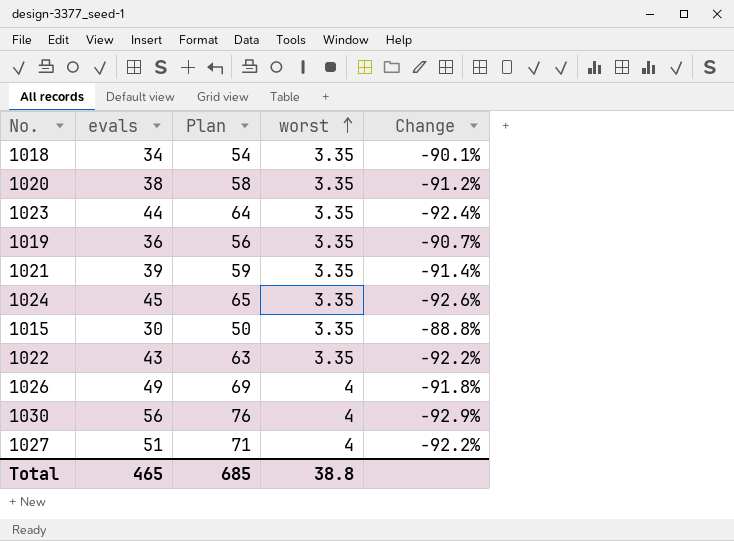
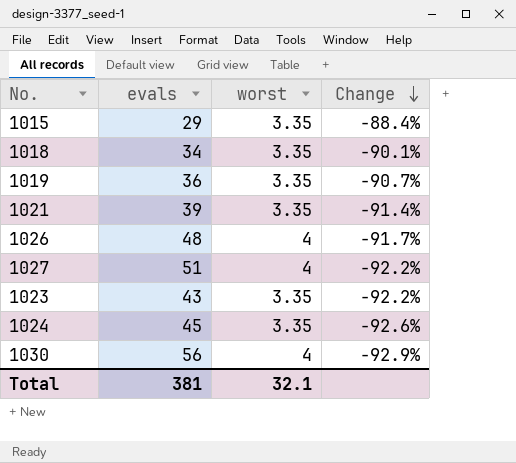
row order: worst ascending -> Change descending
column Plan | formula: [evals] + 20 -> none
row 1020: 38 | 58 | 3.35 | -91.2% -> none
row 1022: 43 | 63 | 3.35 | -92.2% -> none
1015 | evals: 30 -> 29
1015 | Change: -88.8% -> -88.4%
1026 | evals: 49 -> 48
1026 | Change: -91.8% -> -91.7%
1023 | evals: 44 -> 43
1023 | Change: -92.4% -> -92.2%
Total | evals: 465 -> 381
Total | worst: 38.8 -> 32.1

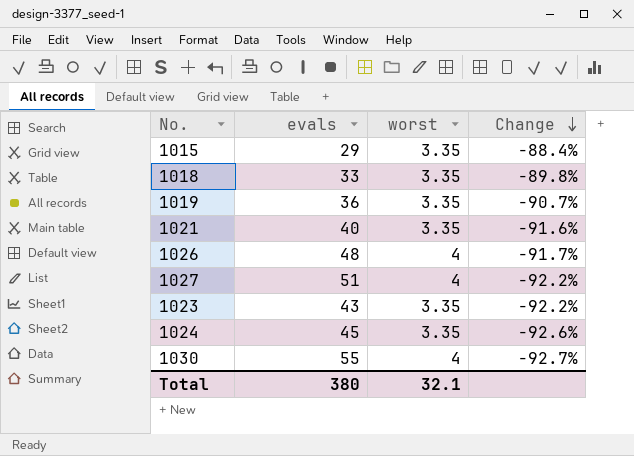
1018 | evals: 34 -> 33
1018 | Change: -90.1% -> -89.8%
1021 | evals: 39 -> 40
1021 | Change: -91.4% -> -91.6%
1030 | evals: 56 -> 55
1030 | Change: -92.9% -> -92.7%
Total | evals: 381 -> 380

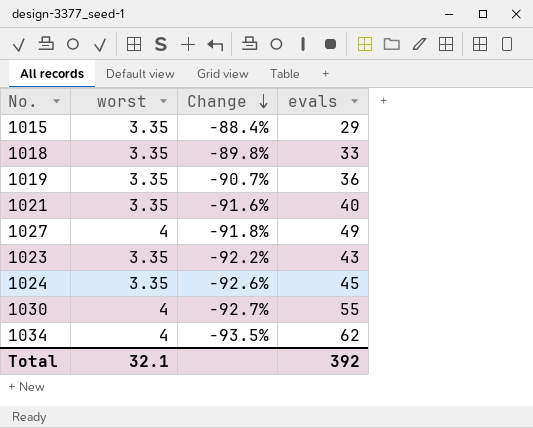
column evals | position: 2 -> 4
row 1026: 48 | 4 | -91.7% -> none
1027 | Change: -92.2% -> -91.8%
1027 | evals: 51 -> 49
row 1034: none -> 4 | -93.5% | 62
Total | evals: 380 -> 392

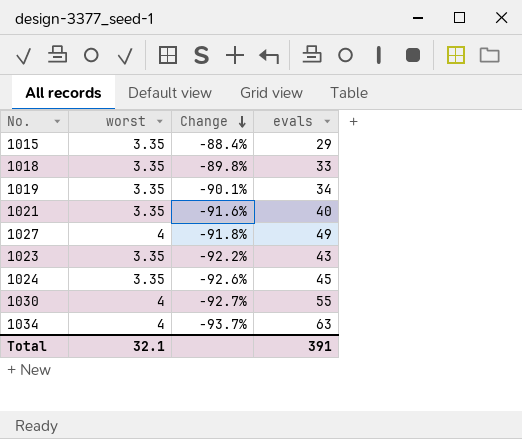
1019 | Change: -90.7% -> -90.1%
1019 | evals: 36 -> 34
1034 | Change: -93.5% -> -93.7%
1034 | evals: 62 -> 63
Total | evals: 392 -> 391

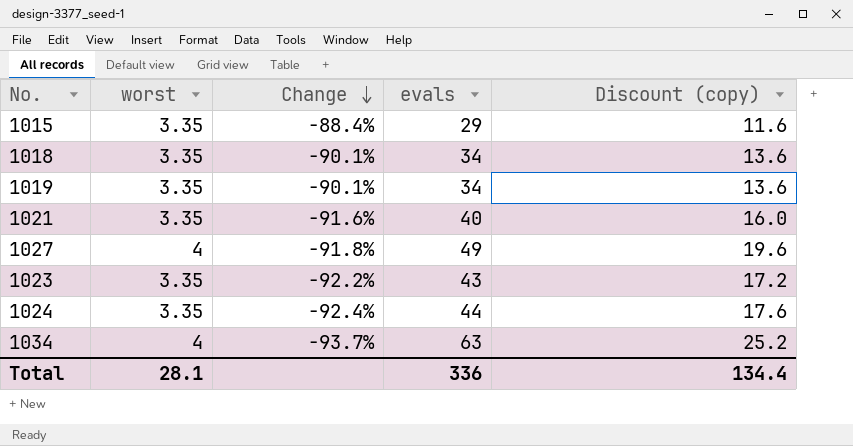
column Discount (copy) | formula: none -> [evals] * 0.4
row 1030: 4 | -92.7% | 55 -> none
1018 | Change: -89.8% -> -90.1%
1018 | evals: 33 -> 34
1024 | Change: -92.6% -> -92.4%
1024 | evals: 45 -> 44
Total | worst: 32.1 -> 28.1
Total | evals: 391 -> 336

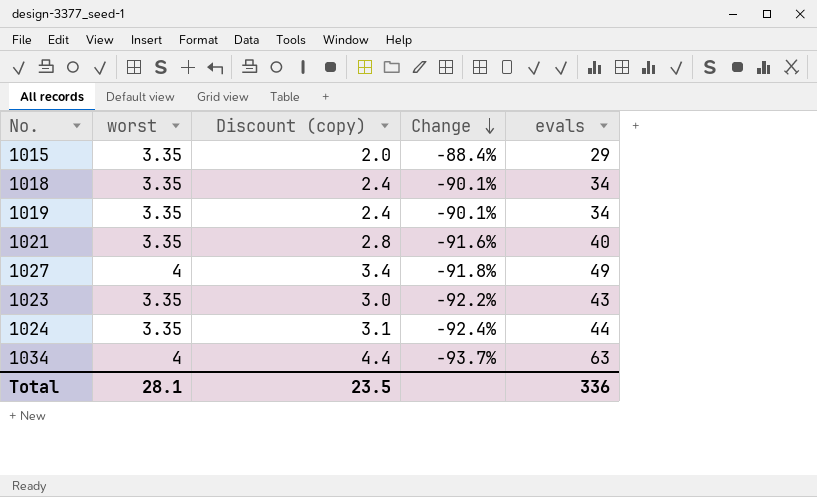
column Discount (copy) | formula: [evals] * 0.4 -> [evals] * 0.07
column Discount (copy) | position: 5 -> 3
Total | Discount (copy): 134.4 -> 23.5

